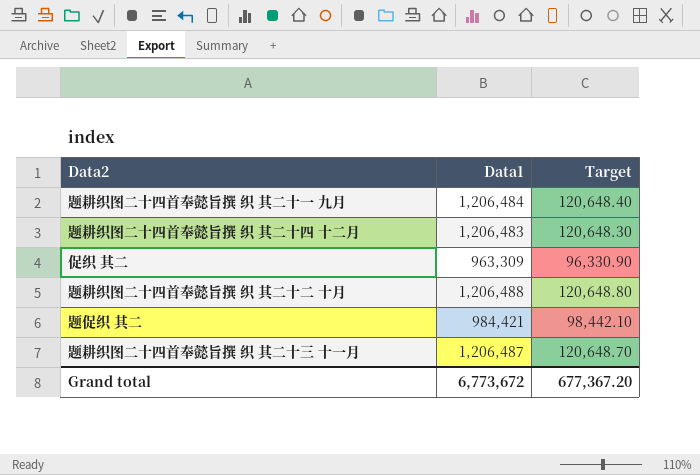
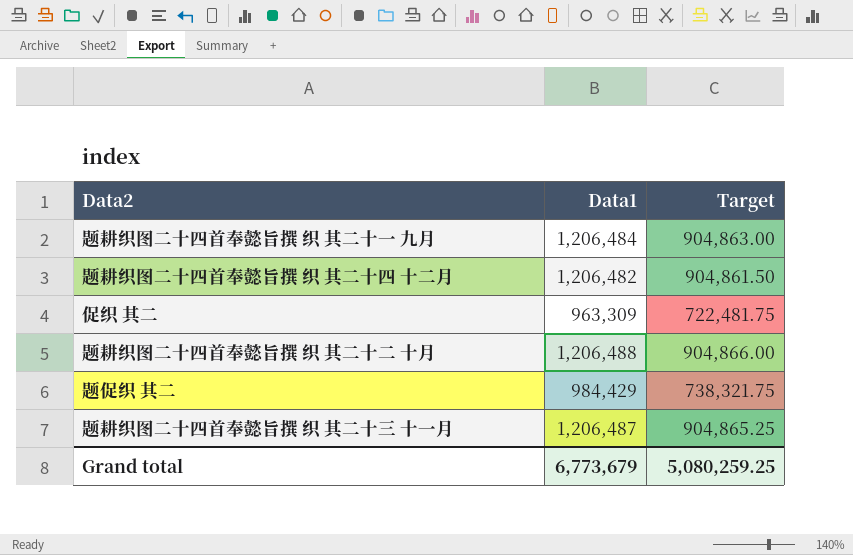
column Target | formula: [Data1] * 0.1 -> [Data1] * 0.75
题耕织图二十四首奉懿旨撰 织 其二十四 十二月 | Data1: 1,206,483 -> 1,206,482
题促织 其二 | Data1: 984,421 -> 984,429
Grand total | Data1: 6,773,672 -> 6,773,679
Grand total | Target: 677,367.20 -> 5,080,259.25

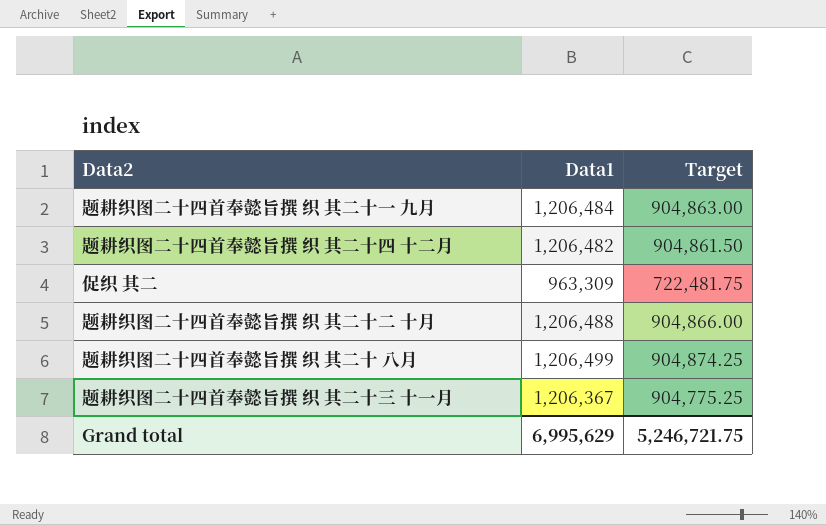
row 题促织 其二: 984,429 | 738,321.75 -> none
row 题耕织图二十四首奉懿旨撰 织 其二十 八月: none -> 1,206,499 | 904,874.25
题耕织图二十四首奉懿旨撰 织 其二十三 十一月 | Data1: 1,206,487 -> 1,206,367
题耕织图二十四首奉懿旨撰 织 其二十三 十一月 | Target: 904,865.25 -> 904,775.25
Grand total | Data1: 6,773,679 -> 6,995,629
Grand total | Target: 5,080,259.25 -> 5,246,721.75

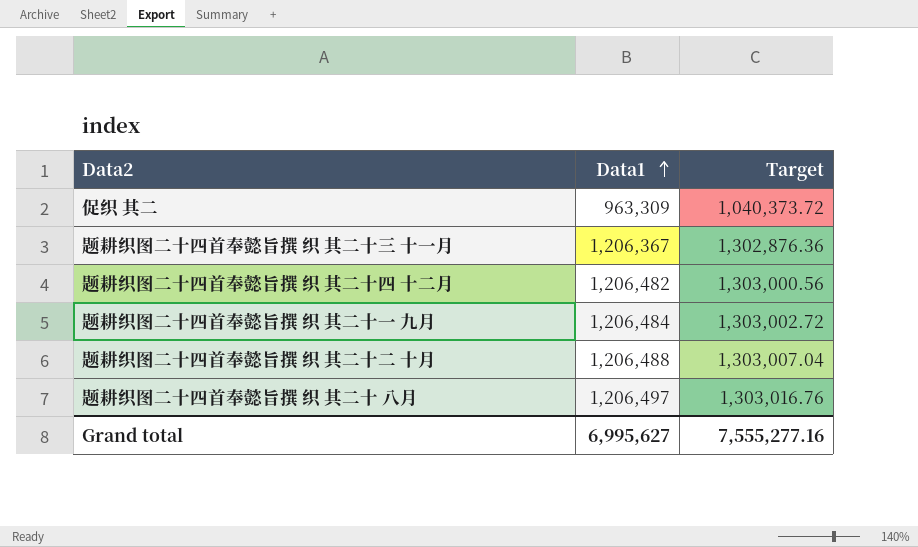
row order: none -> Data1 ascending
column Target | formula: [Data1] * 0.75 -> [Data1] * 1.08
题耕织图二十四首奉懿旨撰 织 其二十 八月 | Data1: 1,206,499 -> 1,206,497
Grand total | Data1: 6,995,629 -> 6,995,627
Grand total | Target: 5,246,721.75 -> 7,555,277.16

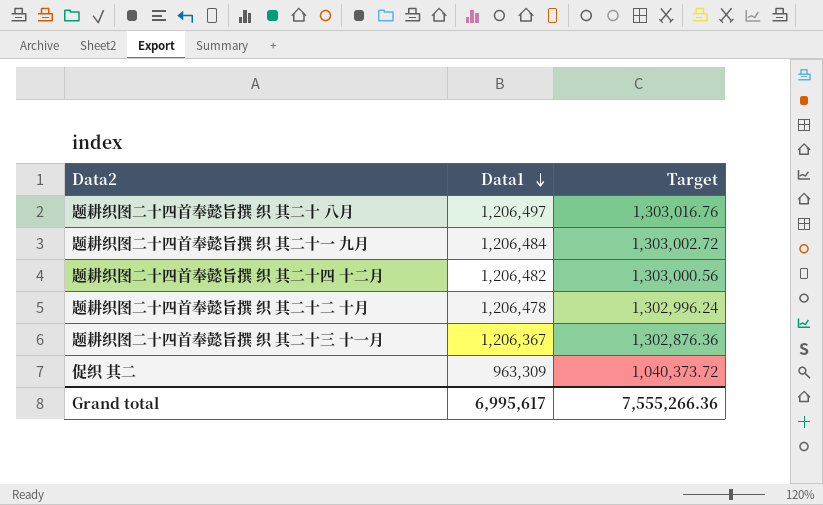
row order: Data1 ascending -> Data1 descending
题耕织图二十四首奉懿旨撰 织 其二十二 十月 | Data1: 1,206,488 -> 1,206,478
题耕织图二十四首奉懿旨撰 织 其二十二 十月 | Target: 1,303,007.04 -> 1,302,996.24
Grand total | Data1: 6,995,627 -> 6,995,617
Grand total | Target: 7,555,277.16 -> 7,555,266.36

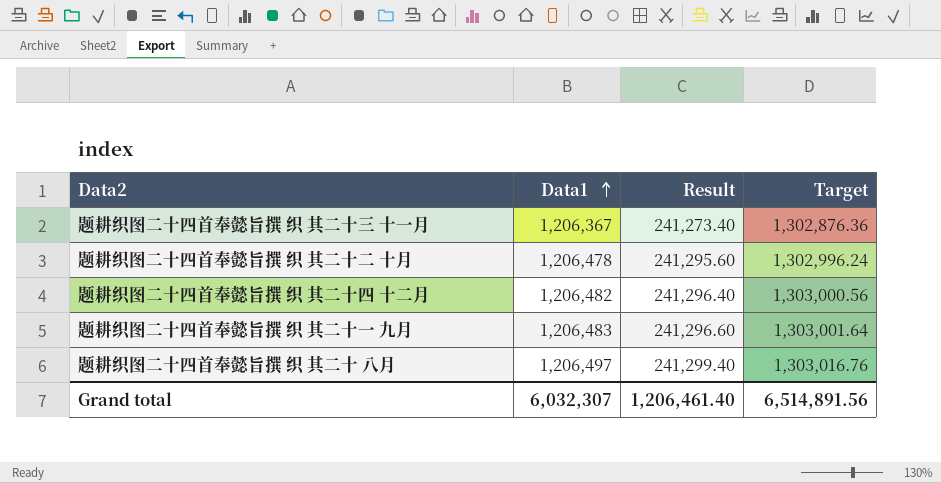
row order: Data1 descending -> Data1 ascending
column Result | formula: none -> [Data1] * 0.2
row 促织 其二: 963,309 | 1,040,373.72 -> none
题耕织图二十四首奉懿旨撰 织 其二十一 九月 | Data1: 1,206,484 -> 1,206,483
题耕织图二十四首奉懿旨撰 织 其二十一 九月 | Target: 1,303,002.72 -> 1,303,001.64
Grand total | Data1: 6,995,617 -> 6,032,307
Grand total | Target: 7,555,266.36 -> 6,514,891.56

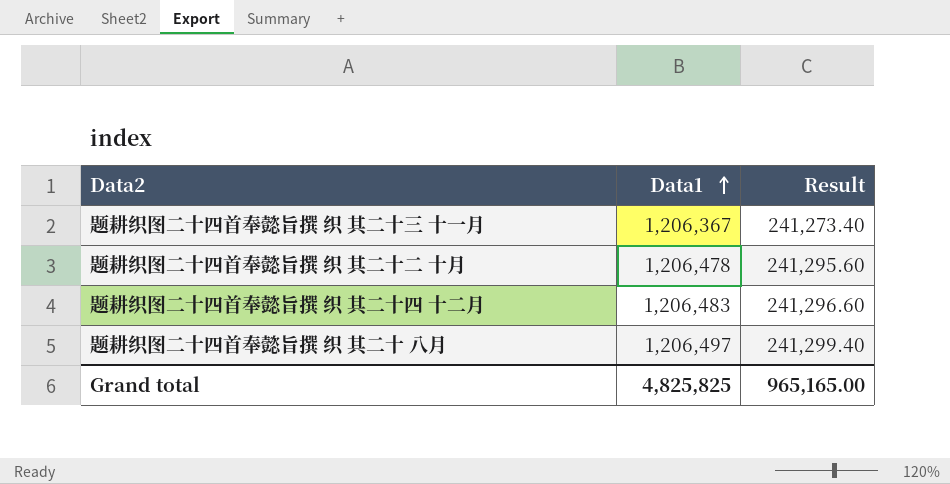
column Target | formula: [Data1] * 1.08 -> none
row 题耕织图二十四首奉懿旨撰 织 其二十一 九月: 1,206,483 | 241,296.60 | 1,303,001.64 -> none
题耕织图二十四首奉懿旨撰 织 其二十四 十二月 | Data1: 1,206,482 -> 1,206,483
题耕织图二十四首奉懿旨撰 织 其二十四 十二月 | Result: 241,296.40 -> 241,296.60
Grand total | Data1: 6,032,307 -> 4,825,825
Grand total | Result: 1,206,461.40 -> 965,165.00

